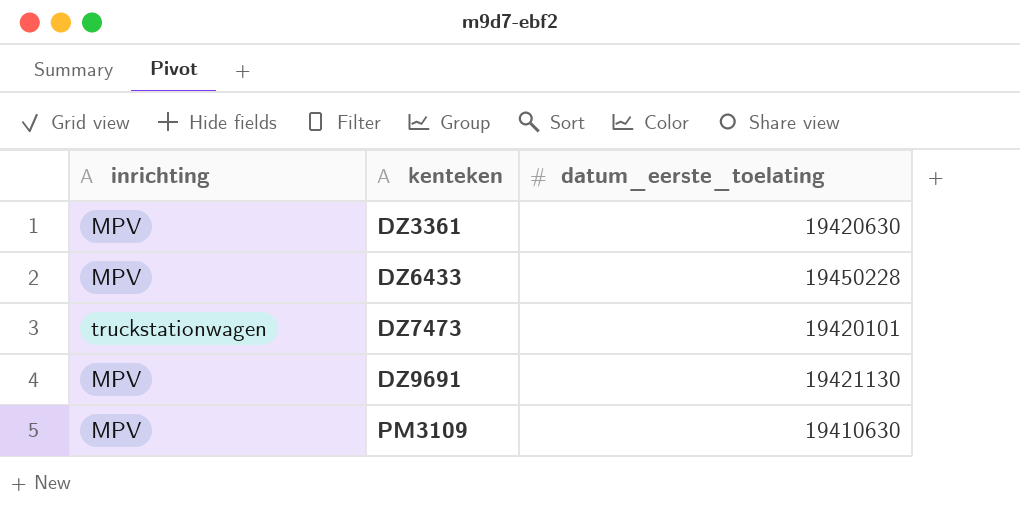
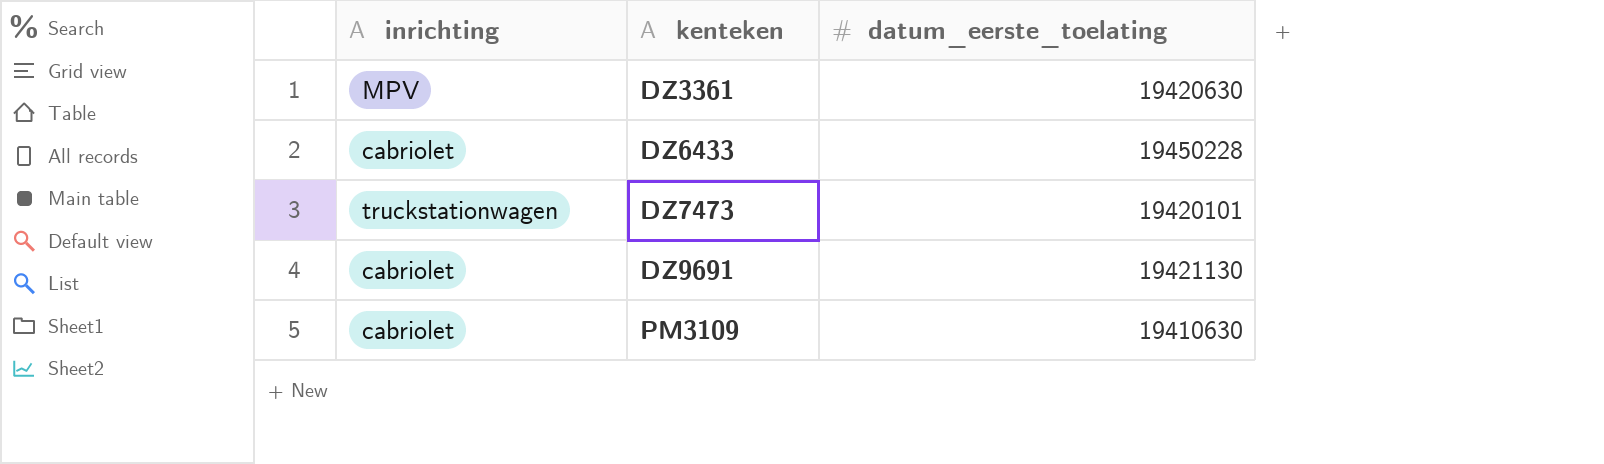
DZ6433 | inrichting: MPV -> cabriolet
DZ9691 | inrichting: MPV -> cabriolet
PM3109 | inrichting: MPV -> cabriolet

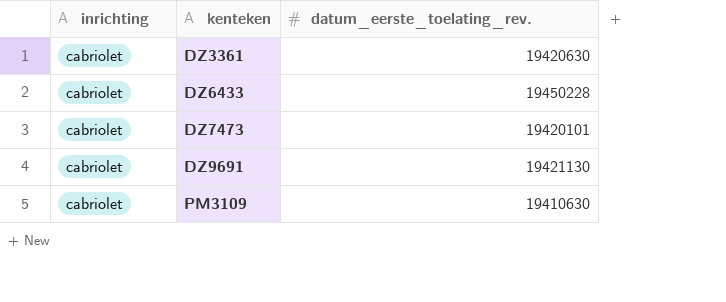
column name: datum_eerste_toelating -> datum_eerste_toelating_rev.
DZ3361 | inrichting: MPV -> cabriolet
DZ7473 | inrichting: truckstationwagen -> cabriolet

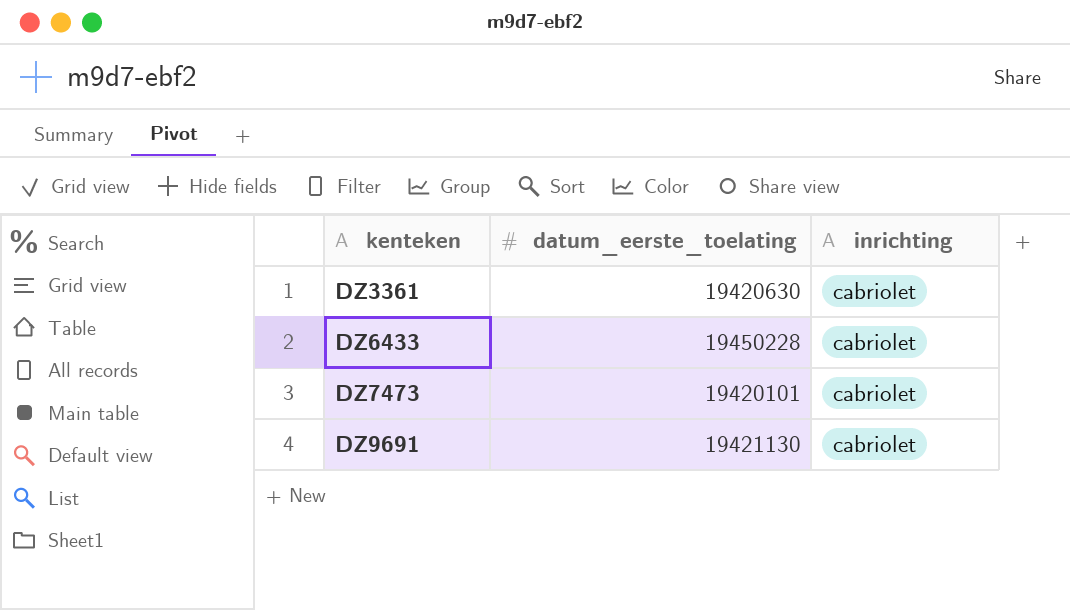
column name: datum_eerste_toelating_rev. -> datum_eerste_toelating
column inrichting | position: 1 -> 3
row PM3109: cabriolet | 19410630 -> none

